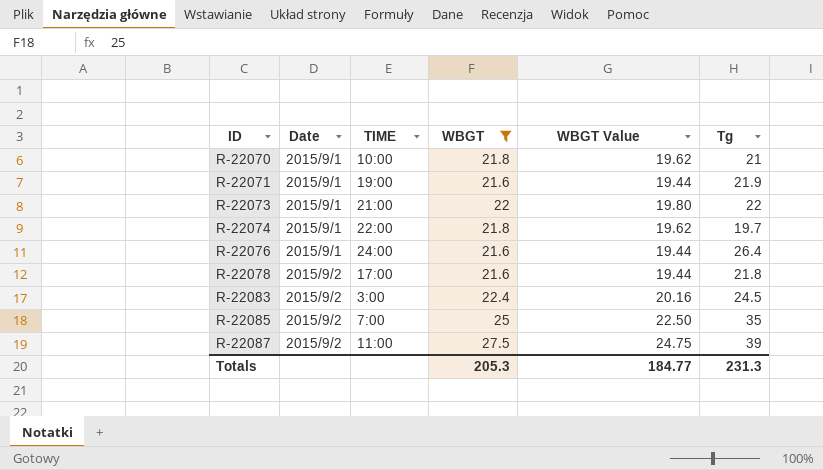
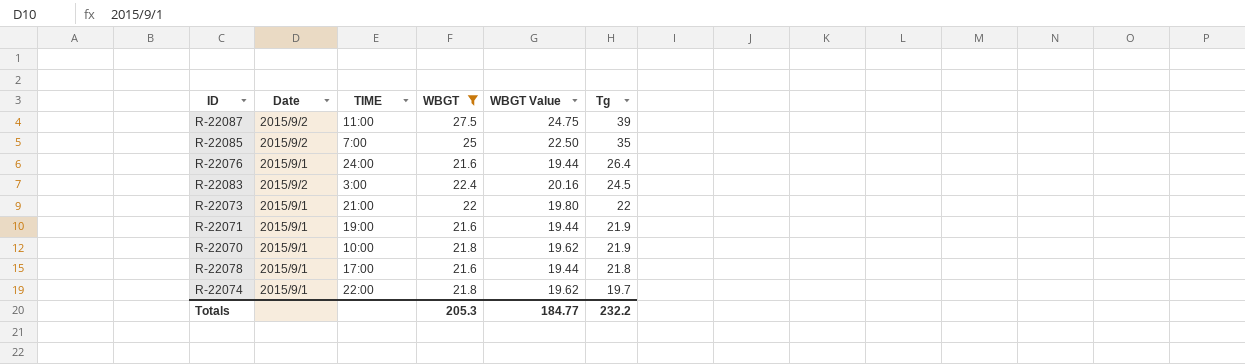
row order: ID ascending -> Tg descending
R-22070 | Tg: 21 -> 21.9
R-22078 | Date: 2015/9/2 -> 2015/9/1
Totals | Tg: 231.3 -> 232.2

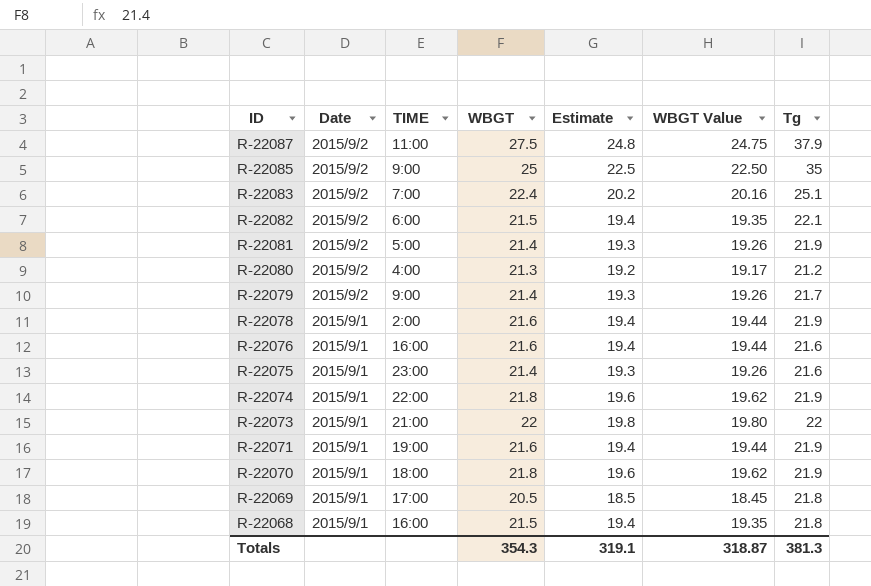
filter: WBGT >= 21.6 -> none
row order: Tg descending -> ID descending
column Estimate | formula: none -> [WBGT] * 0.9
R-22087 | Tg: 39 -> 37.9
R-22085 | TIME: 7:00 -> 9:00
R-22083 | TIME: 3:00 -> 7:00
R-22083 | Tg: 24.5 -> 25.1
R-22078 | TIME: 17:00 -> 2:00
R-22078 | Tg: 21.8 -> 21.9
R-22076 | TIME: 24:00 -> 16:00
R-22076 | Tg: 26.4 -> 21.6
R-22074 | Tg: 19.7 -> 21.9
R-22070 | TIME: 10:00 -> 18:00
Totals | WBGT: 205.3 -> 354.3
Totals | WBGT Value: 184.77 -> 318.87
Totals | Tg: 232.2 -> 381.3

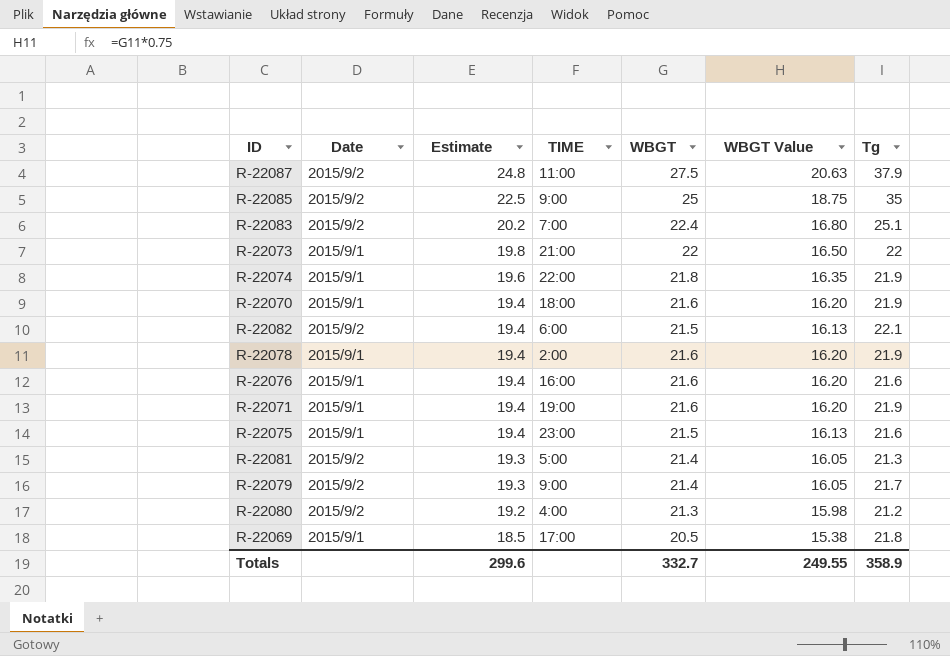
row order: ID descending -> Estimate descending
column Estimate | position: 5 -> 3
column WBGT Value | formula: [WBGT] * 0.9 -> [WBGT] * 0.75
row R-22068: 2015/9/1 | 16:00 | 21.5 | 19.4 | 19.35 | 21.8 -> none
R-22070 | Estimate: 19.6 -> 19.4
R-22070 | WBGT: 21.8 -> 21.6
R-22075 | Estimate: 19.3 -> 19.4
R-22075 | WBGT: 21.4 -> 21.5
R-22081 | Tg: 21.9 -> 21.3
Totals | Estimate: 319.1 -> 299.6
Totals | WBGT: 354.3 -> 332.7
Totals | WBGT Value: 318.87 -> 249.55
Totals | Tg: 381.3 -> 358.9

